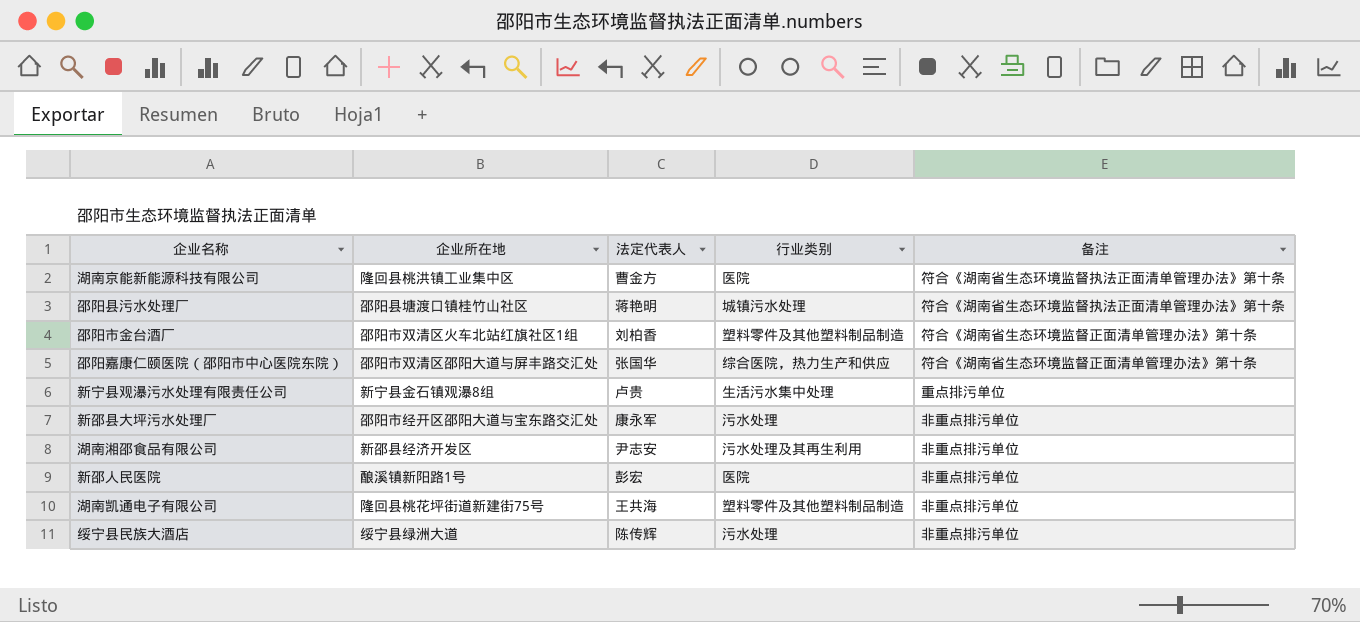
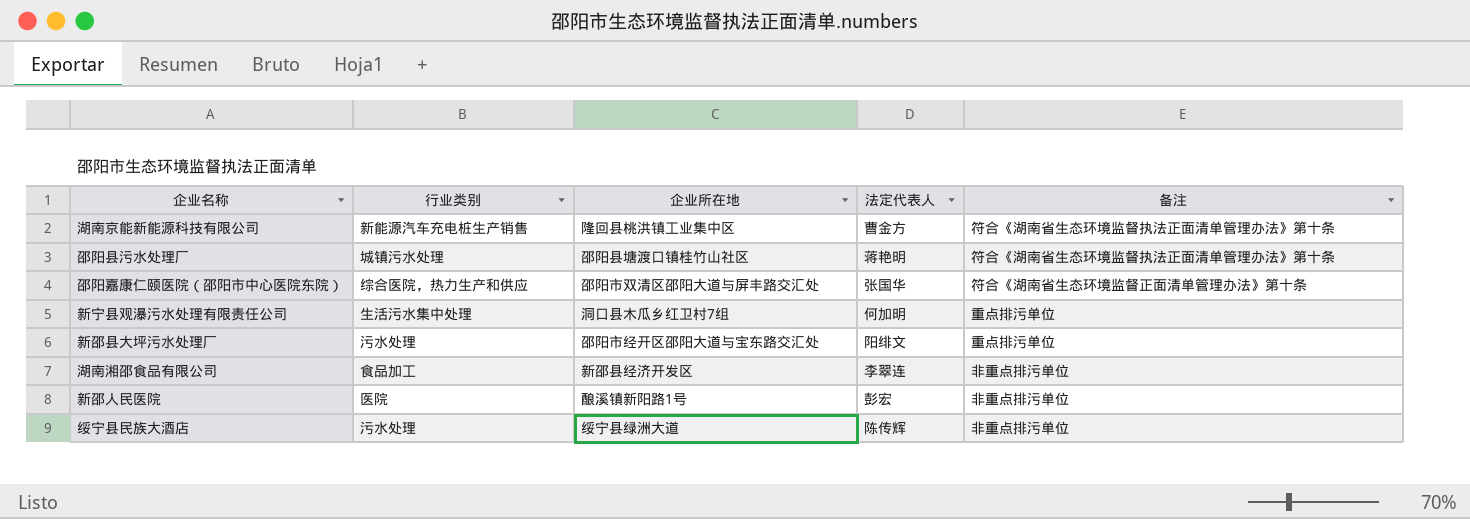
column 行业类别 | position: 4 -> 2
row 邵阳市金台酒厂: 邵阳市双清区火车北站红旗社区1组 | 刘柏香 | 塑料零件及其他塑料制品制造 | 符合《湖南省生态环境监督正面清单管理办法》第十条 -> none
row 湖南凯通电子有限公司: 隆回县桃花坪街道新建街75号 | 王共海 | 塑料零件及其他塑料制品制造 | 非重点排污单位 -> none
湖南京能新能源科技有限公司 | 行业类别: 医院 -> 新能源汽车充电桩生产销售
新宁县观瀑污水处理有限责任公司 | 企业所在地: 新宁县金石镇观瀑8组 -> 洞口县木瓜乡红卫村7组
新宁县观瀑污水处理有限责任公司 | 法定代表人: 卢贵 -> 何加明
新邵县大坪污水处理厂 | 法定代表人: 康永军 -> 阳绯文
新邵县大坪污水处理厂 | 备注: 非重点排污单位 -> 重点排污单位
湖南湘邵食品有限公司 | 行业类别: 污水处理及其再生利用 -> 食品加工
湖南湘邵食品有限公司 | 法定代表人: 尹志安 -> 李翠连

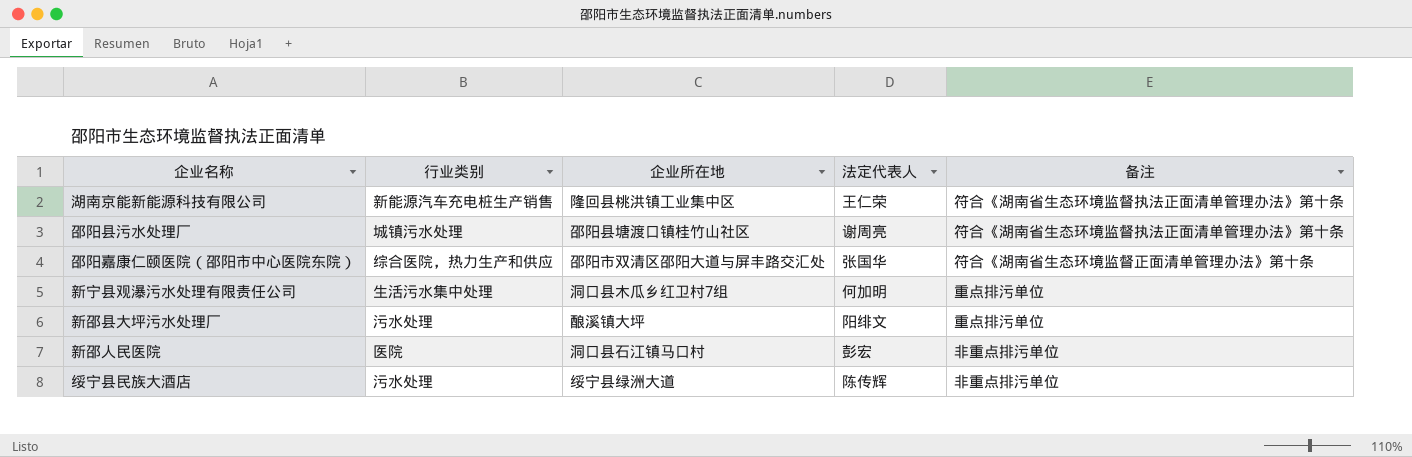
row 湖南湘邵食品有限公司: 食品加工 | 新邵县经济开发区 | 李翠连 | 非重点排污单位 -> none
湖南京能新能源科技有限公司 | 法定代表人: 曹金方 -> 王仁荣
邵阳县污水处理厂 | 法定代表人: 蒋艳明 -> 谢周亮
新邵县大坪污水处理厂 | 企业所在地: 邵阳市经开区邵阳大道与宝东路交汇处 -> 酿溪镇大坪
新邵人民医院 | 企业所在地: 酿溪镇新阳路1号 -> 洞口县石江镇马口村

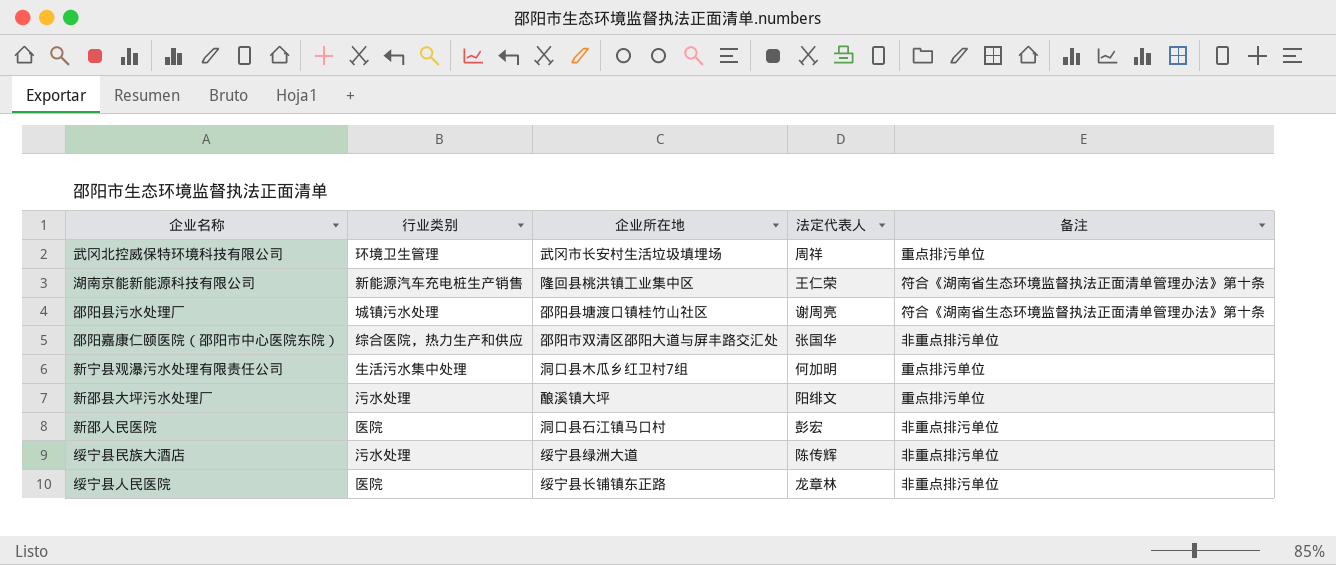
row 武冈北控威保特环境科技有限公司: none -> 环境卫生管理 | 武冈市长安村生活垃圾填埋场 | 周祥 | 重点排污单位
邵阳嘉康仁颐医院（邵阳市中心医院东院） | 备注: 符合《湖南省生态环境监督正面清单管理办法》第十条 -> 非重点排污单位
row 绥宁县人民医院: none -> 医院 | 绥宁县长铺镇东正路 | 龙章林 | 非重点排污单位

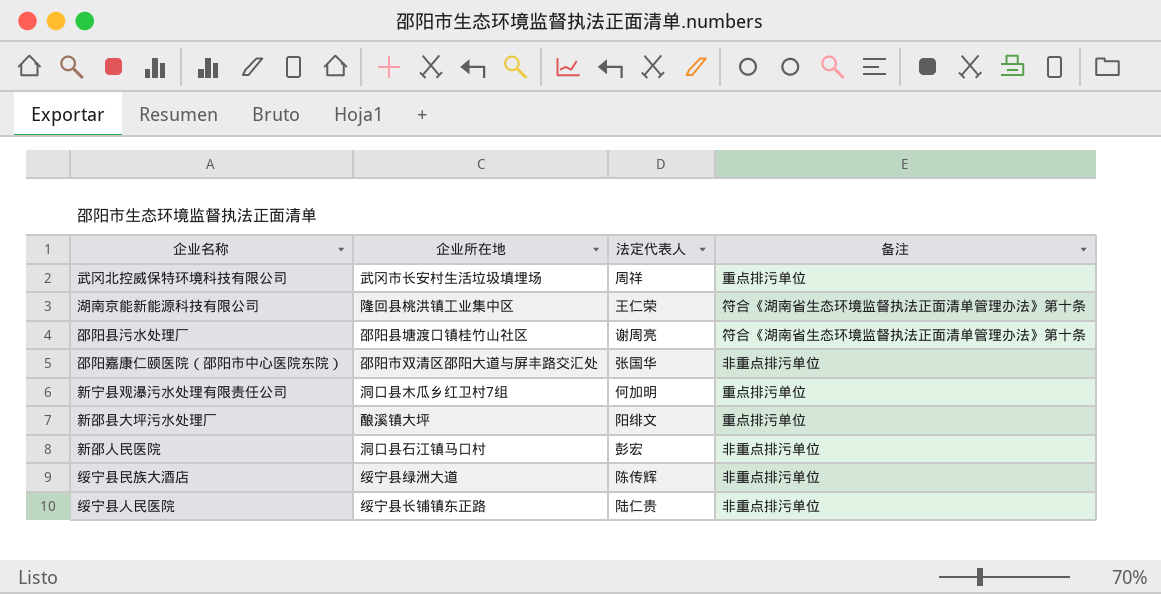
column 行业类别 | position: 2 -> none
绥宁县人民医院 | 法定代表人: 龙章林 -> 陆仁贵

